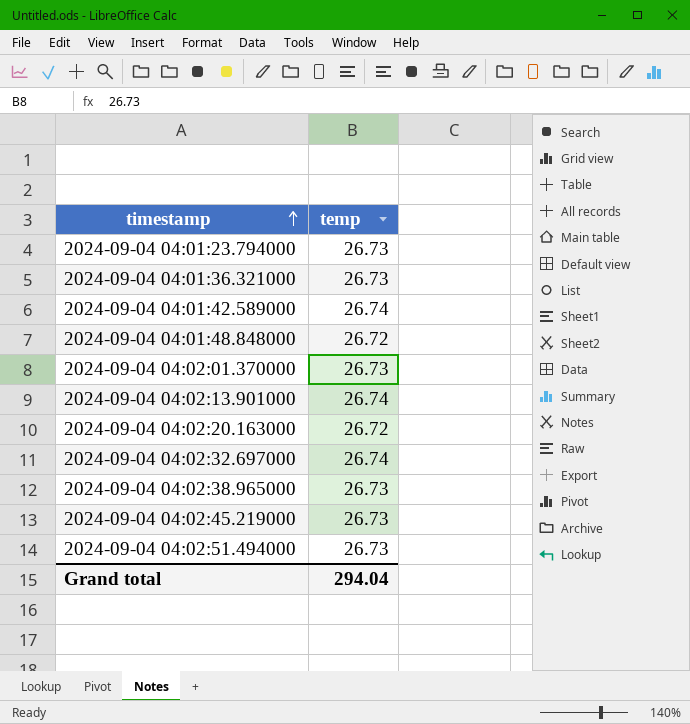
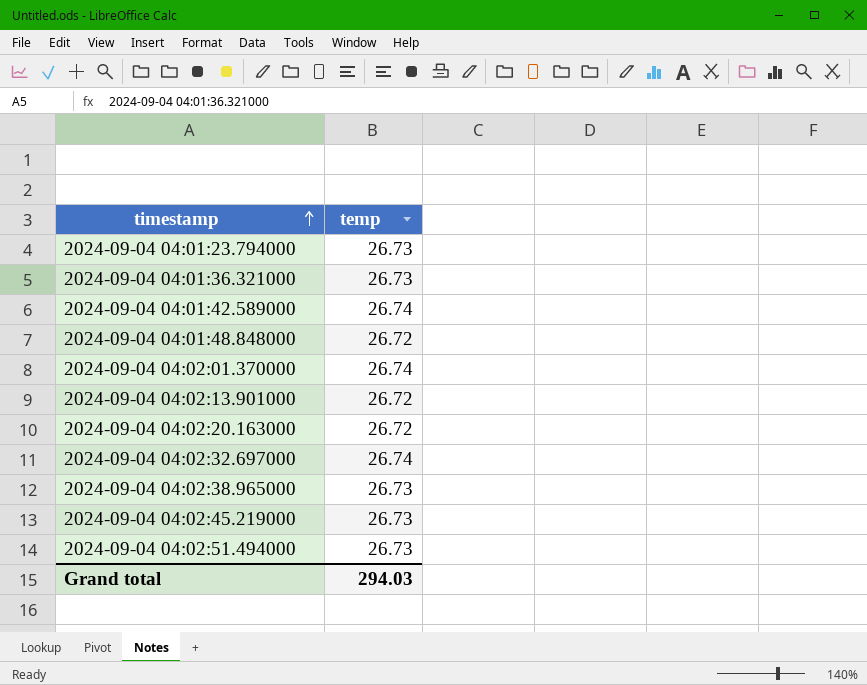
2024-09-04 04:02:01.370000 | temp: 26.73 -> 26.74
2024-09-04 04:02:13.901000 | temp: 26.74 -> 26.72
Grand total | temp: 294.04 -> 294.03

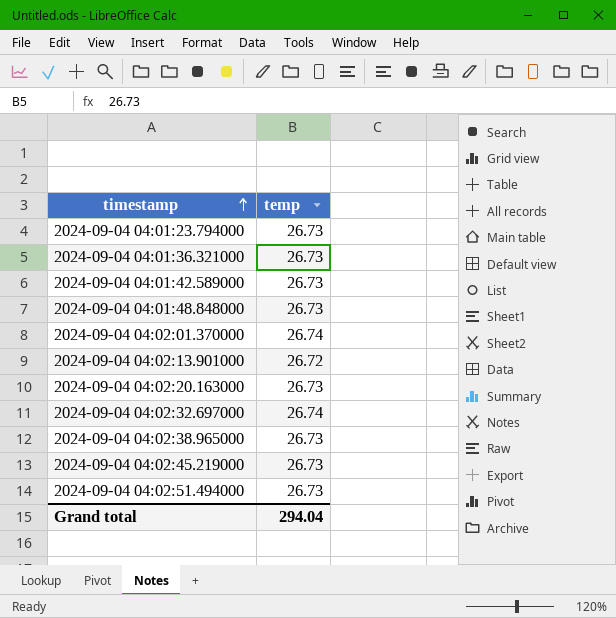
2024-09-04 04:01:42.589000 | temp: 26.74 -> 26.73
2024-09-04 04:01:48.848000 | temp: 26.72 -> 26.73
2024-09-04 04:02:20.163000 | temp: 26.72 -> 26.73
Grand total | temp: 294.03 -> 294.04

